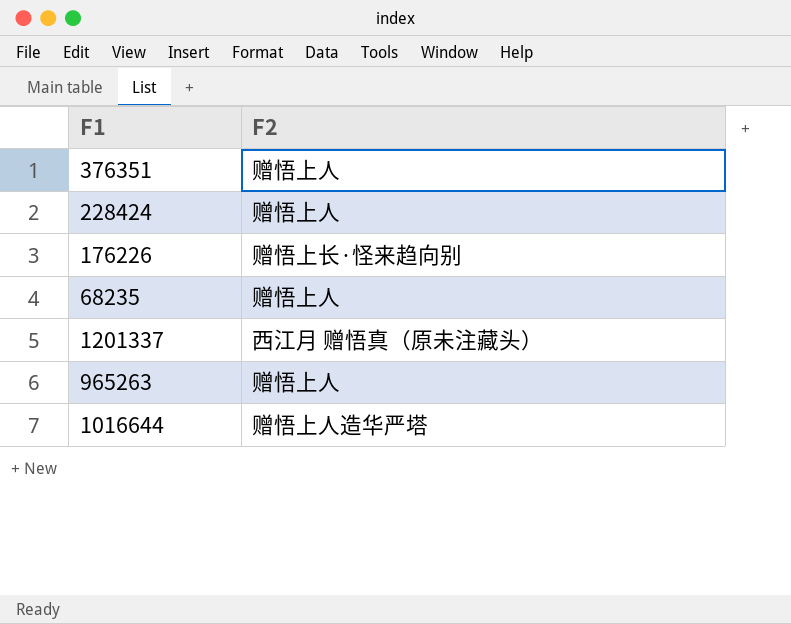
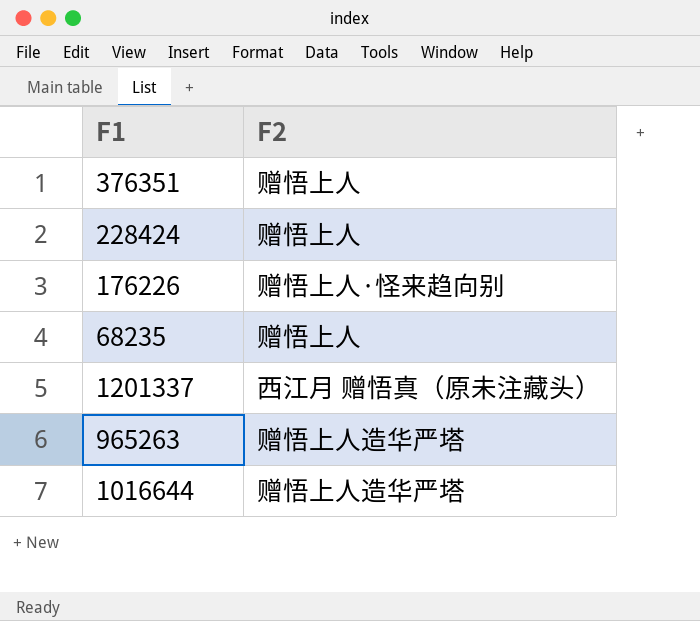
176226 | F2: 赠悟上长·怪来趋向别 -> 赠悟上人·怪来趋向别
965263 | F2: 赠悟上人 -> 赠悟上人造华严塔

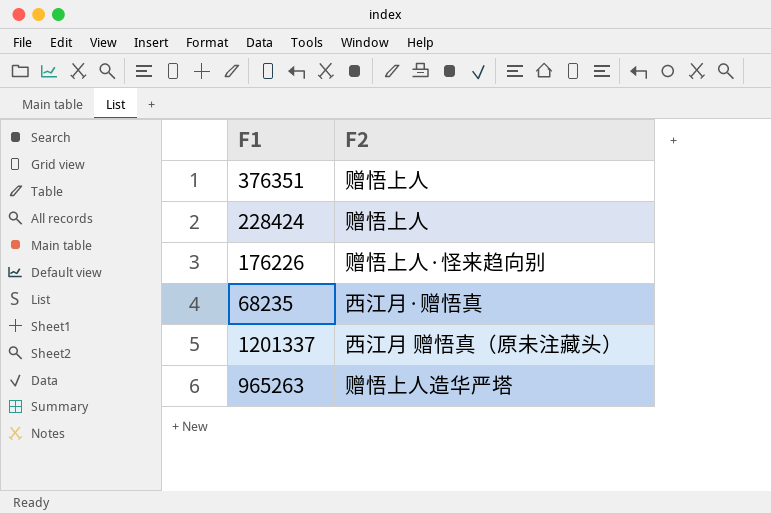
row 1016644: 赠悟上人造华严塔 -> none
68235 | F2: 赠悟上人 -> 西江月·赠悟真

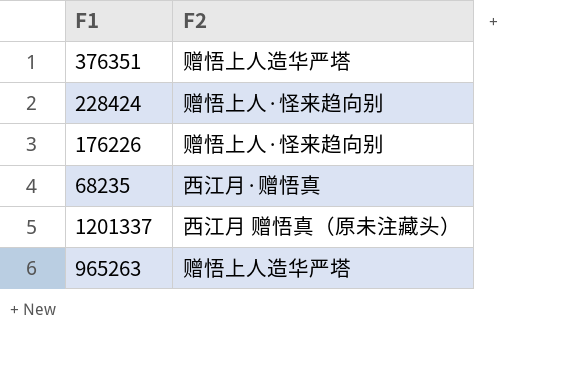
376351 | F2: 赠悟上人 -> 赠悟上人造华严塔
228424 | F2: 赠悟上人 -> 赠悟上人·怪来趋向别

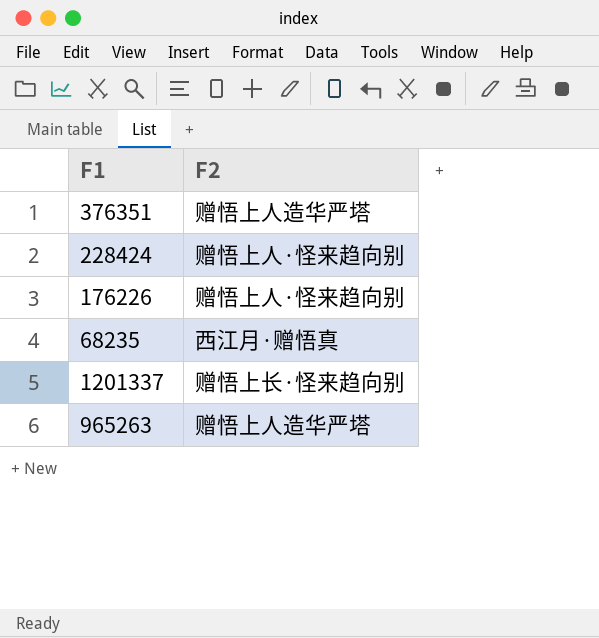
1201337 | F2: 西江月 赠悟真（原未注藏头） -> 赠悟上长·怪来趋向别

